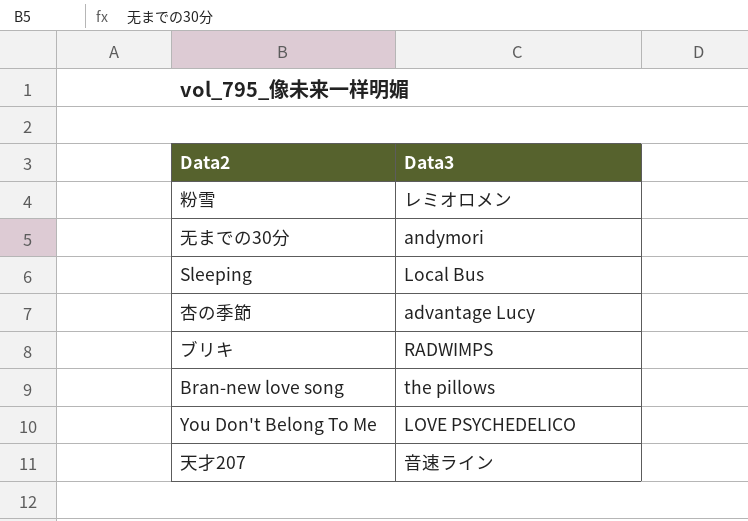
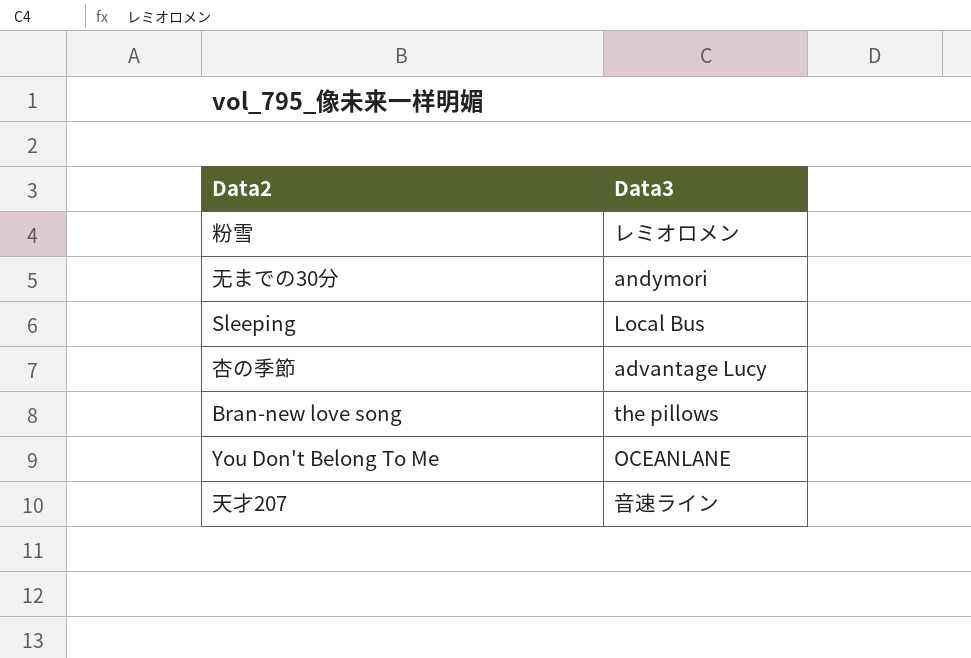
row ブリキ: RADWIMPS -> none
You Don't Belong To Me | Data3: LOVE PSYCHEDELICO -> OCEANLANE

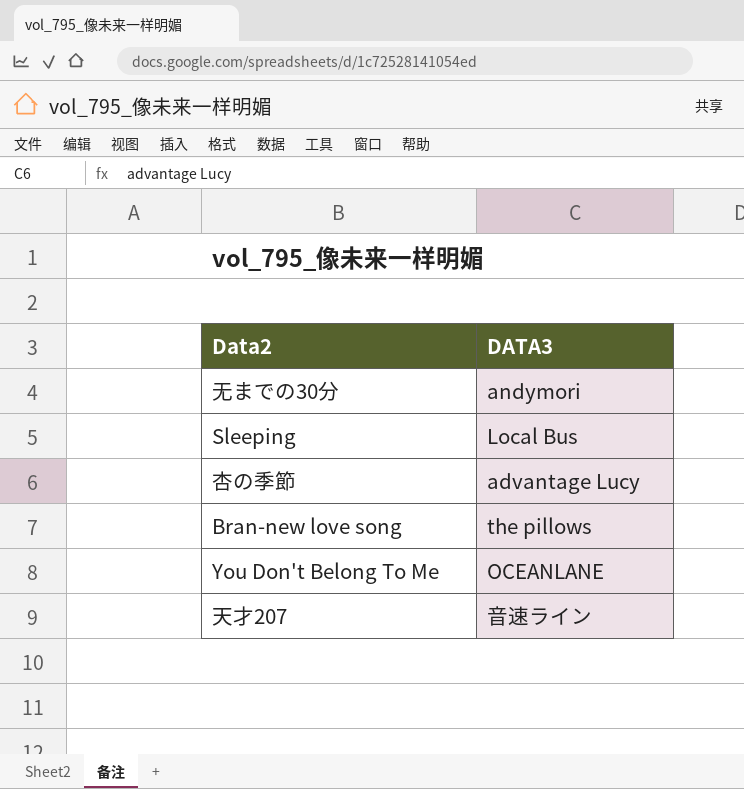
column name: Data3 -> DATA3
row 粉雪: レミオロメン -> none

